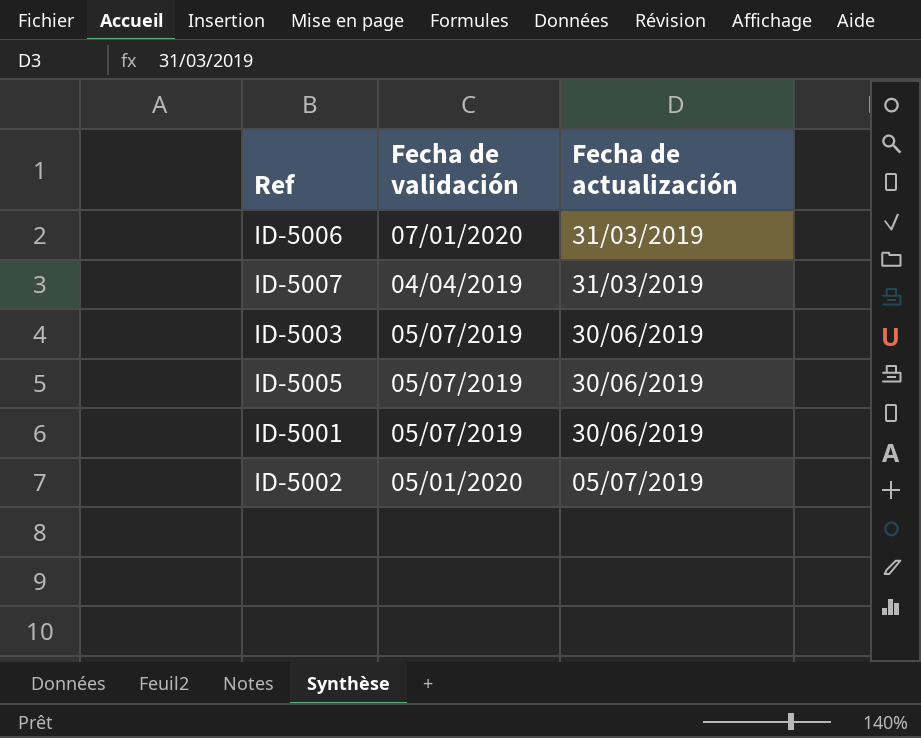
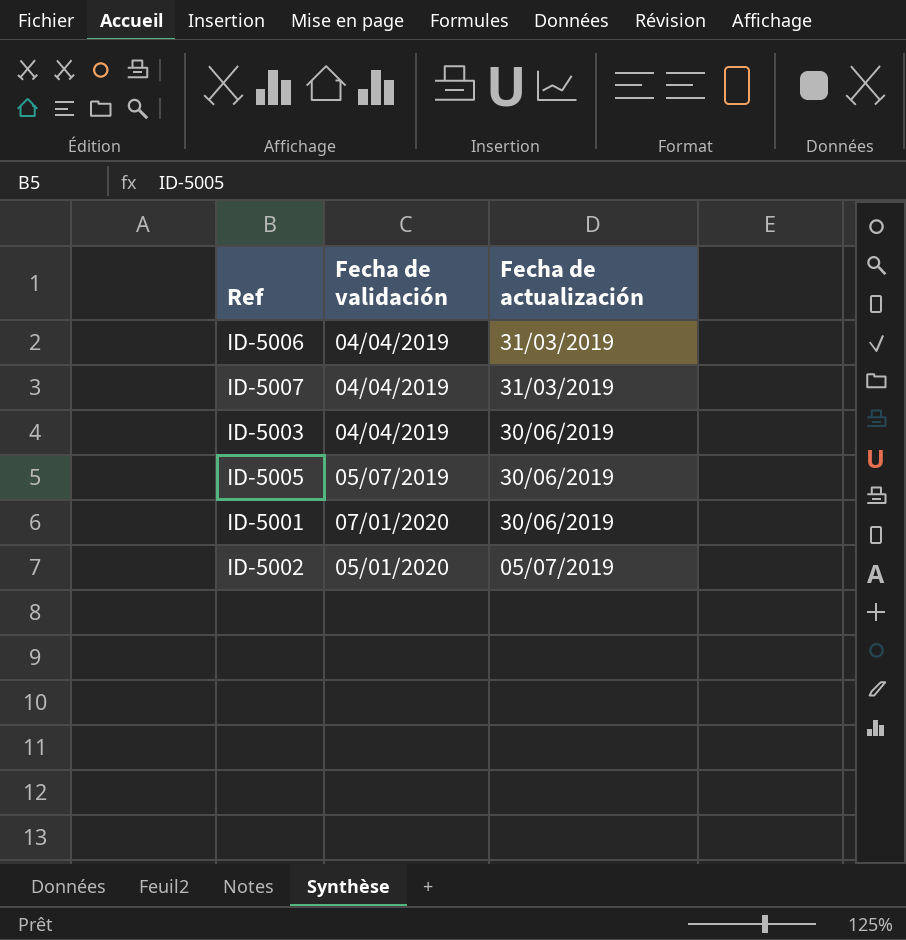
ID-5006 | Fecha de validación: 07/01/2020 -> 04/04/2019
ID-5003 | Fecha de validación: 05/07/2019 -> 04/04/2019
ID-5001 | Fecha de validación: 05/07/2019 -> 07/01/2020

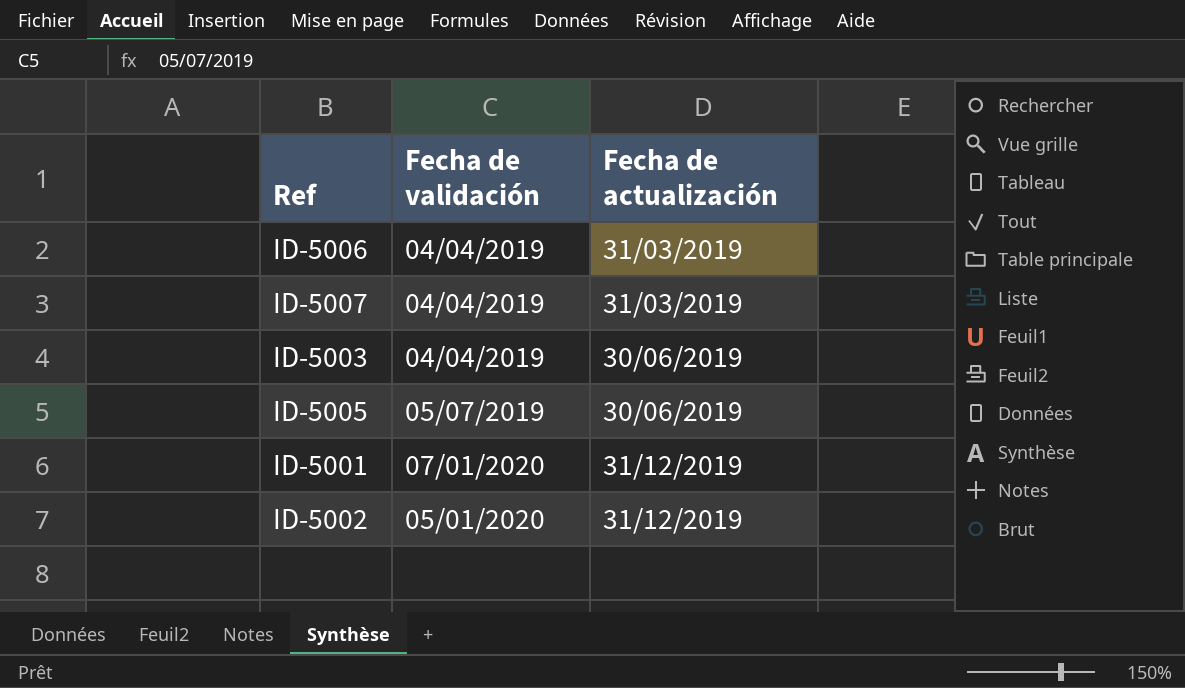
ID-5001 | Fecha de actualización: 30/06/2019 -> 31/12/2019
ID-5002 | Fecha de actualización: 05/07/2019 -> 31/12/2019

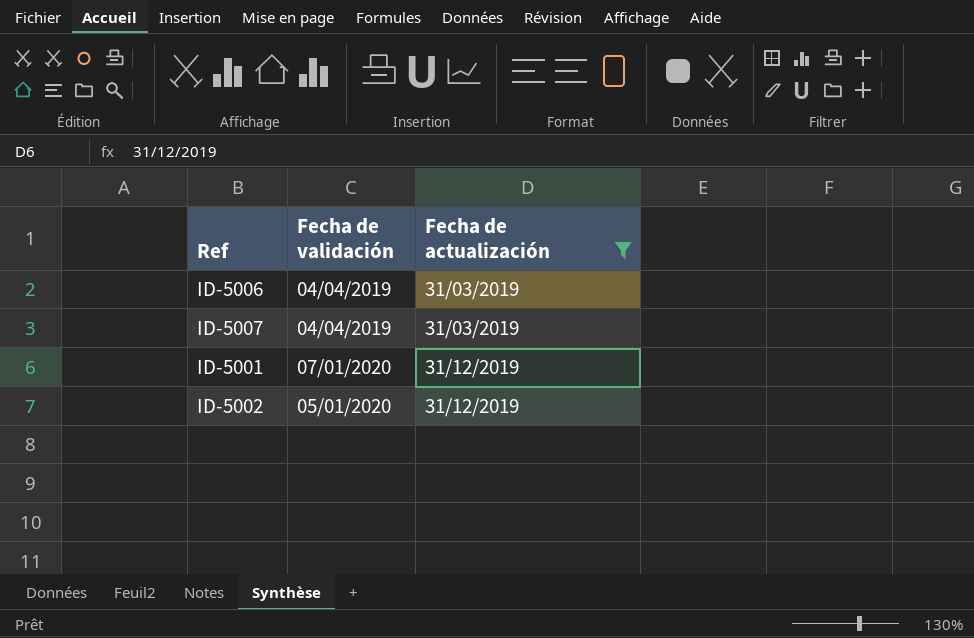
filter: none -> Fecha de actualización != 30/06/2019

